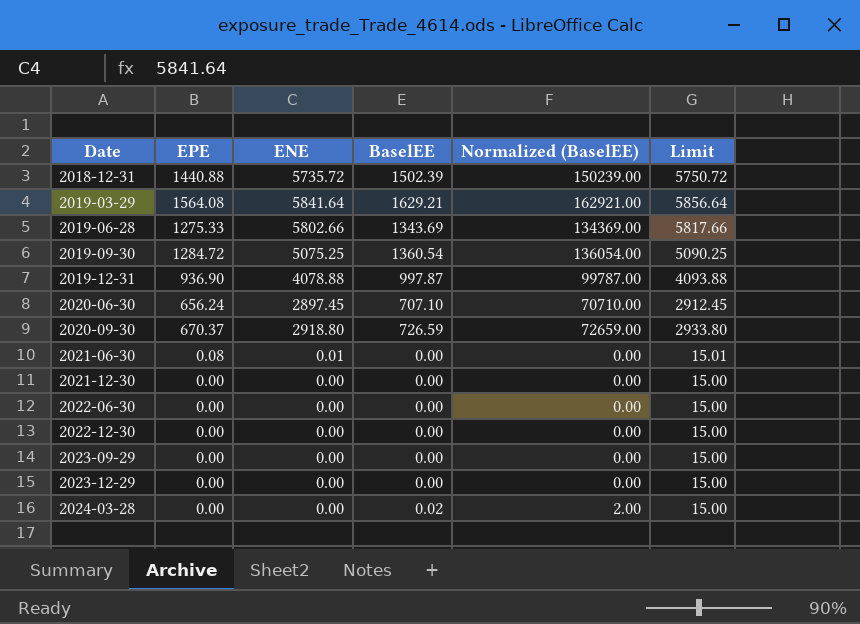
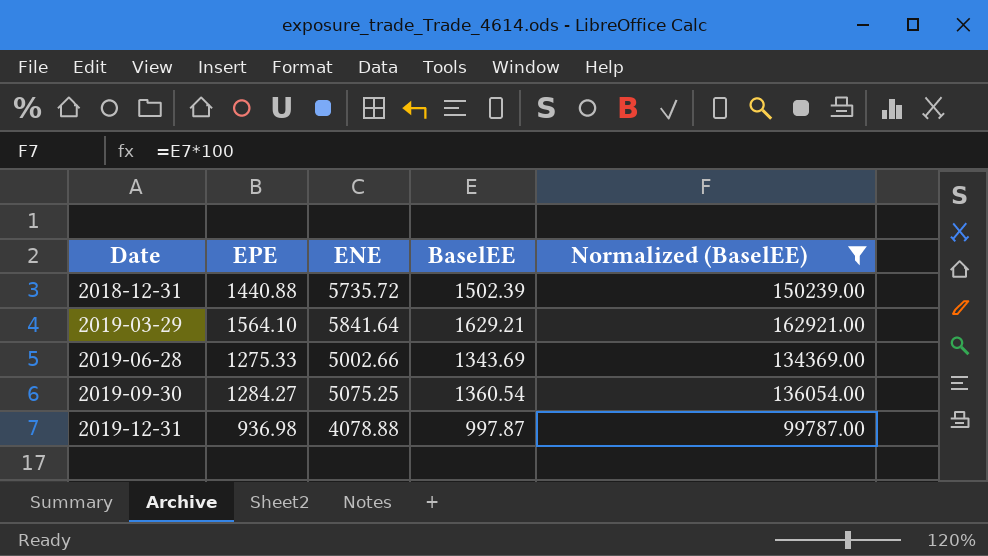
filter: none -> Normalized (BaselEE) >= 99787.00
column Limit | formula: [ENE] + 15 -> none
2019-03-29 | EPE: 1564.08 -> 1564.10
2019-06-28 | ENE: 5802.66 -> 5002.66
2019-09-30 | EPE: 1284.72 -> 1284.27
2019-12-31 | EPE: 936.90 -> 936.98

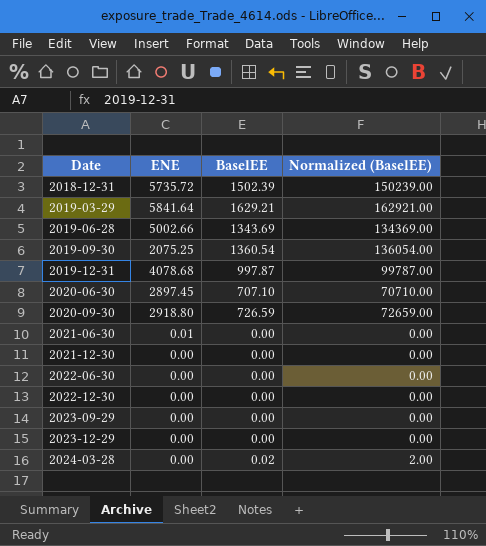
filter: Normalized (BaselEE) >= 99787.00 -> none
column EPE | position: 2 -> none
2019-09-30 | ENE: 5075.25 -> 2075.25
2019-12-31 | ENE: 4078.88 -> 4078.68

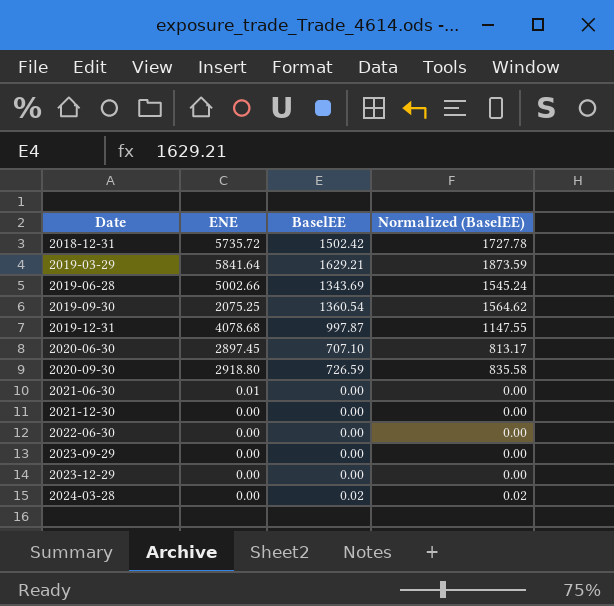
column Normalized (BaselEE) | formula: [BaselEE] * 100 -> [BaselEE] * 1.15
row 2022-12-30: 0.00 | 0.00 | 0.00 -> none
2018-12-31 | BaselEE: 1502.39 -> 1502.42

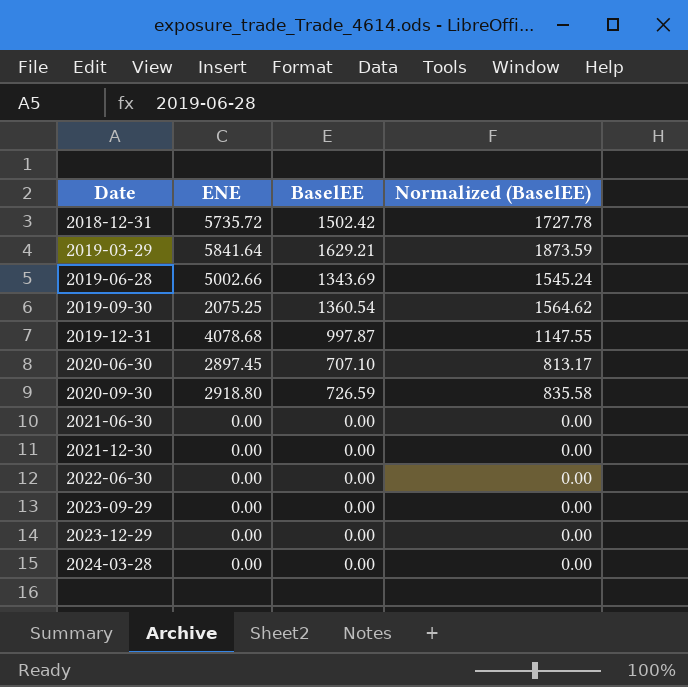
2021-06-30 | ENE: 0.01 -> 0.00
2024-03-28 | BaselEE: 0.02 -> 0.00
2024-03-28 | Normalized (BaselEE): 0.02 -> 0.00

